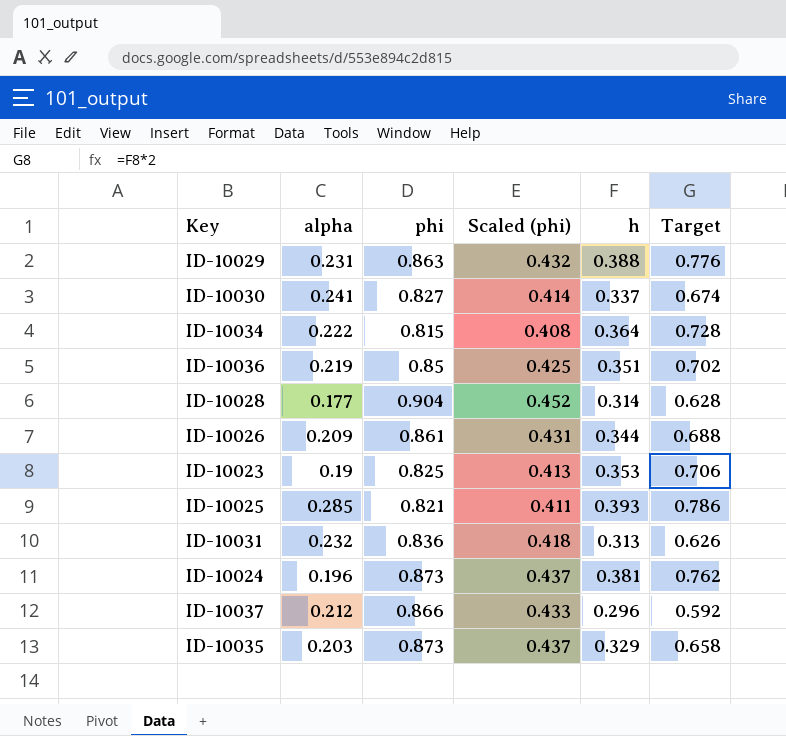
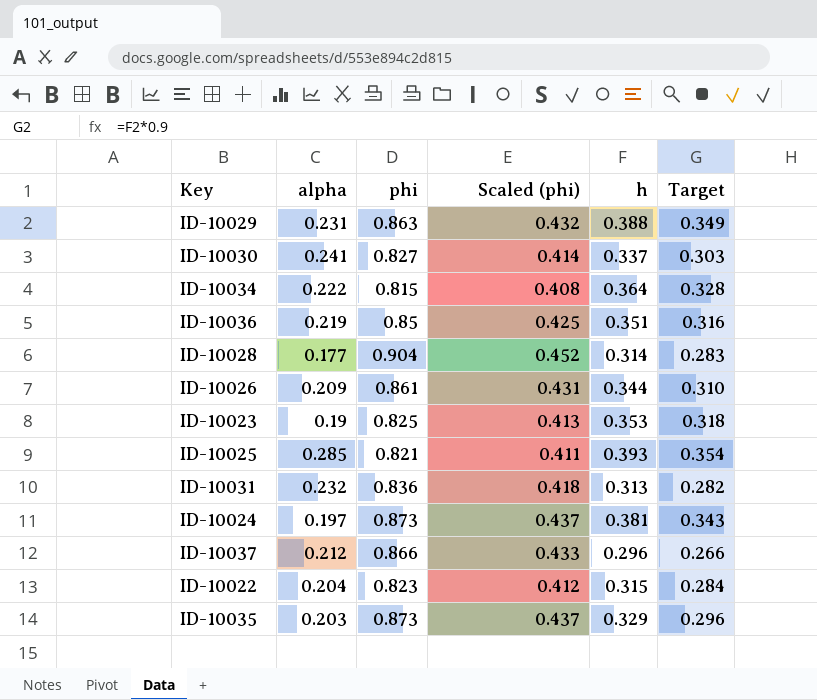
column Target | formula: [h] * 2 -> [h] * 0.9
ID-10024 | alpha: 0.196 -> 0.197
row ID-10022: none -> 0.204 | 0.823 | 0.412 | 0.315 | 0.284

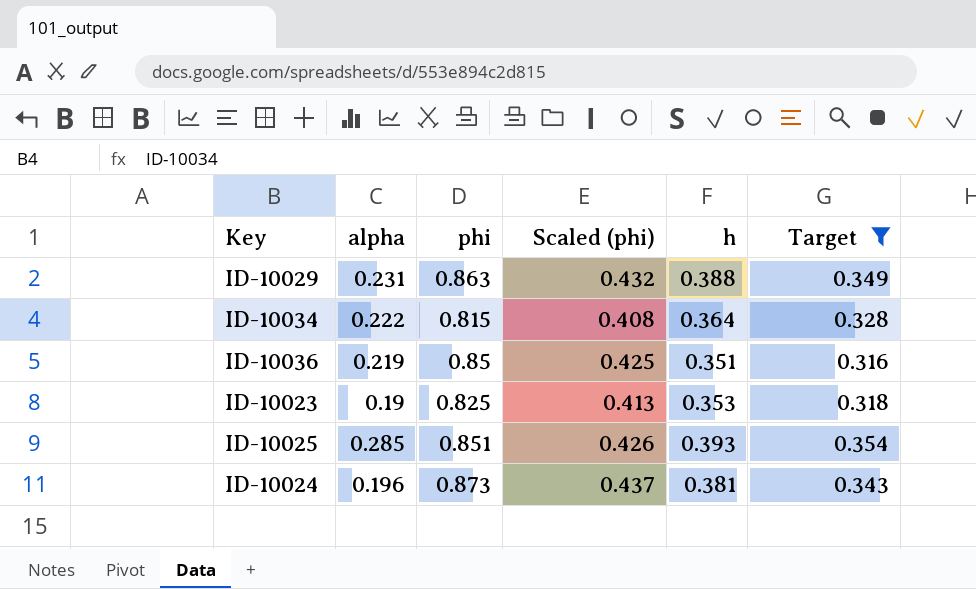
filter: none -> Target >= 0.316
ID-10025 | phi: 0.821 -> 0.851
ID-10025 | Scaled (phi): 0.411 -> 0.426
ID-10024 | alpha: 0.197 -> 0.196

